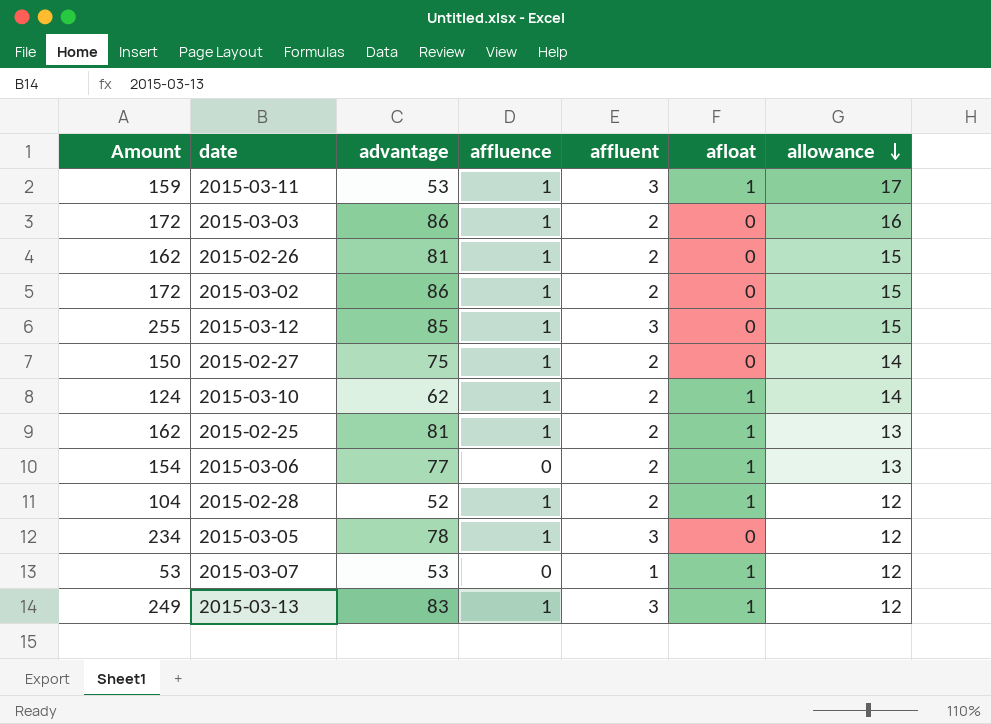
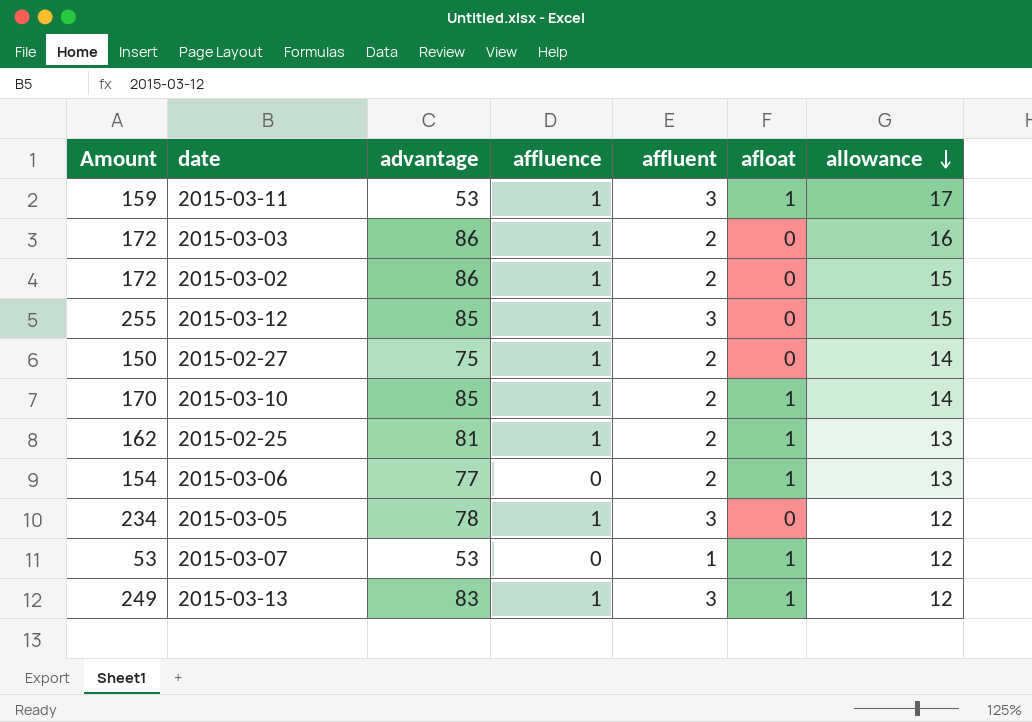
row 2015-02-26: 162 | 81 | 1 | 2 | 0 | 15 -> none
row 2015-02-28: 104 | 52 | 1 | 2 | 1 | 12 -> none
2015-03-10 | Amount: 124 -> 170
2015-03-10 | advantage: 62 -> 85

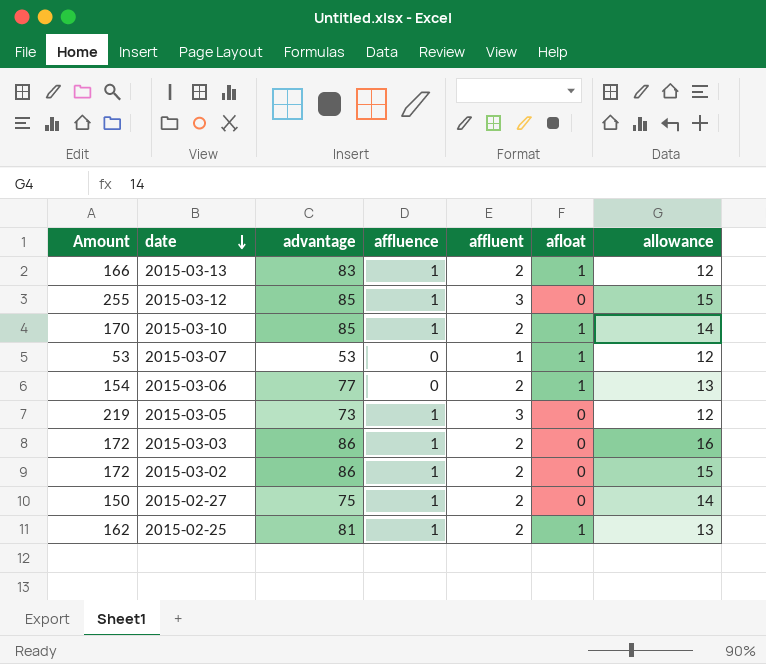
row order: allowance descending -> date descending
row 2015-03-11: 159 | 53 | 1 | 3 | 1 | 17 -> none
2015-03-13 | Amount: 249 -> 166
2015-03-13 | affluent: 3 -> 2
2015-03-05 | Amount: 234 -> 219
2015-03-05 | advantage: 78 -> 73

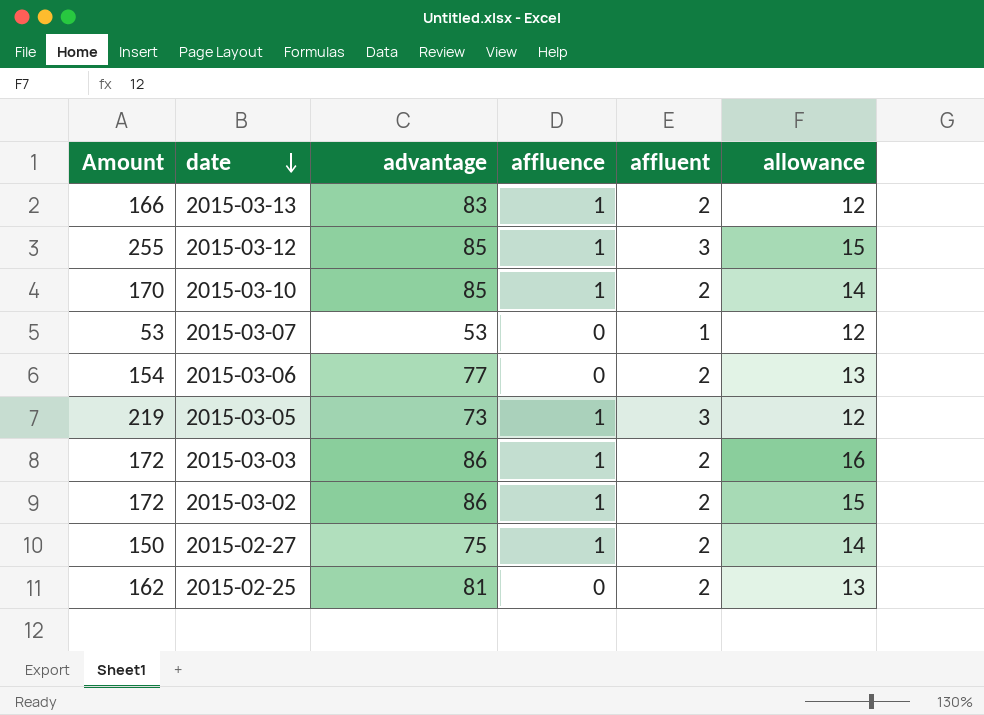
column afloat | position: 6 -> none
2015-02-25 | affluence: 1 -> 0

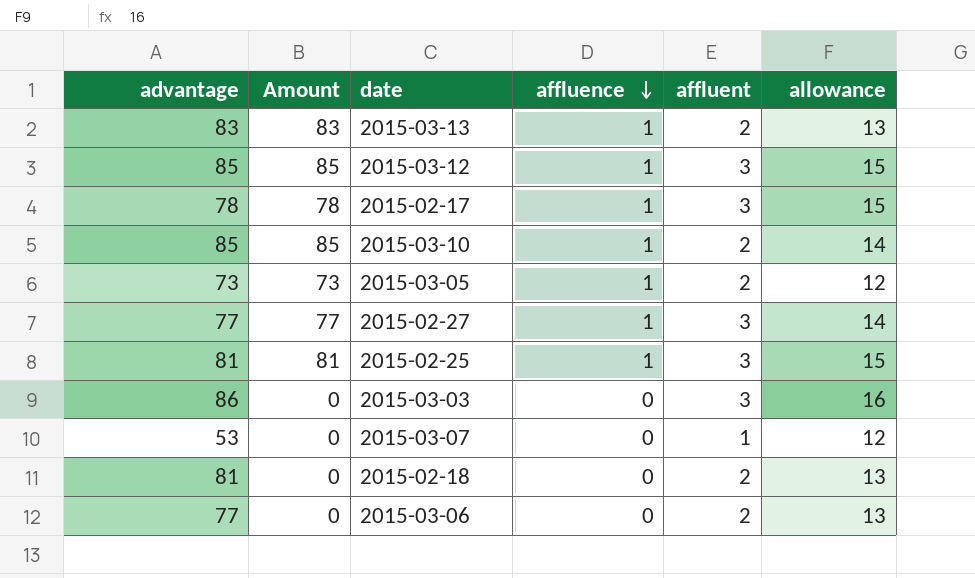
row order: date descending -> affluence descending
column advantage | position: 3 -> 1
column Amount | formula: [advantage] * [affluent] -> [advantage] * [affluence]
row 2015-03-02: 172 | 86 | 1 | 2 | 15 -> none
2015-03-13 | allowance: 12 -> 13
row 2015-02-17: none -> 78 | 78 | 1 | 3 | 15
2015-03-05 | affluent: 3 -> 2
2015-02-27 | advantage: 75 -> 77
2015-02-27 | affluent: 2 -> 3
2015-02-25 | affluence: 0 -> 1
2015-02-25 | affluent: 2 -> 3
2015-02-25 | allowance: 13 -> 15
2015-03-03 | affluence: 1 -> 0
2015-03-03 | affluent: 2 -> 3
row 2015-02-18: none -> 81 | 0 | 0 | 2 | 13

